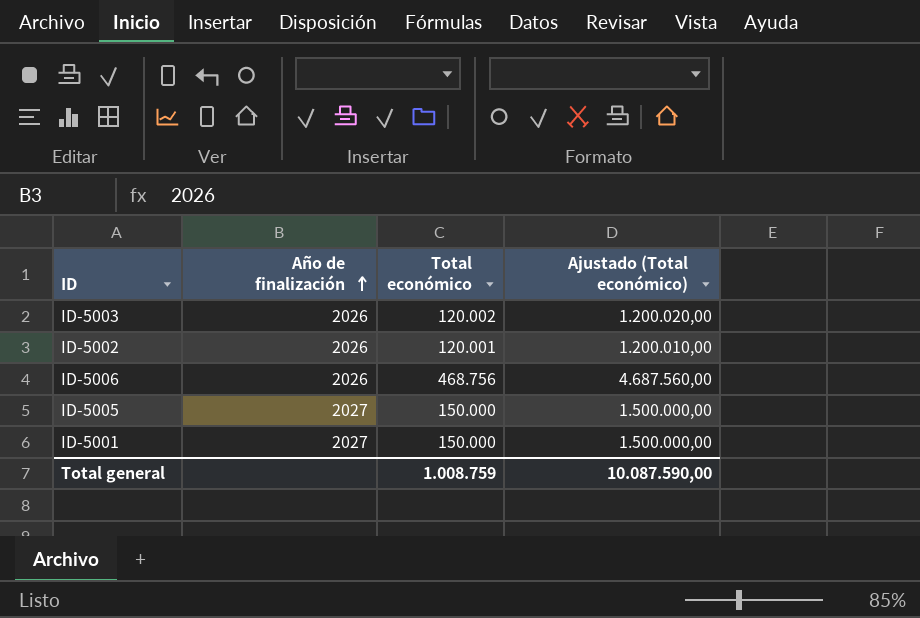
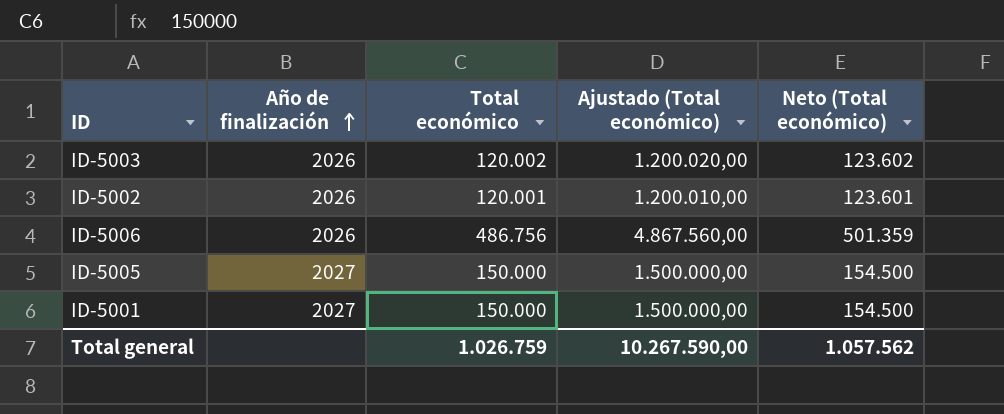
column Neto (Total económico) | formula: none -> [Total económico] * 1,03
ID-5006 | Total económico: 468.756 -> 486.756
ID-5006 | Ajustado (Total económico): 4.687.560,00 -> 4.867.560,00
Total general | Total económico: 1.008.759 -> 1.026.759
Total general | Ajustado (Total económico): 10.087.590,00 -> 10.267.590,00

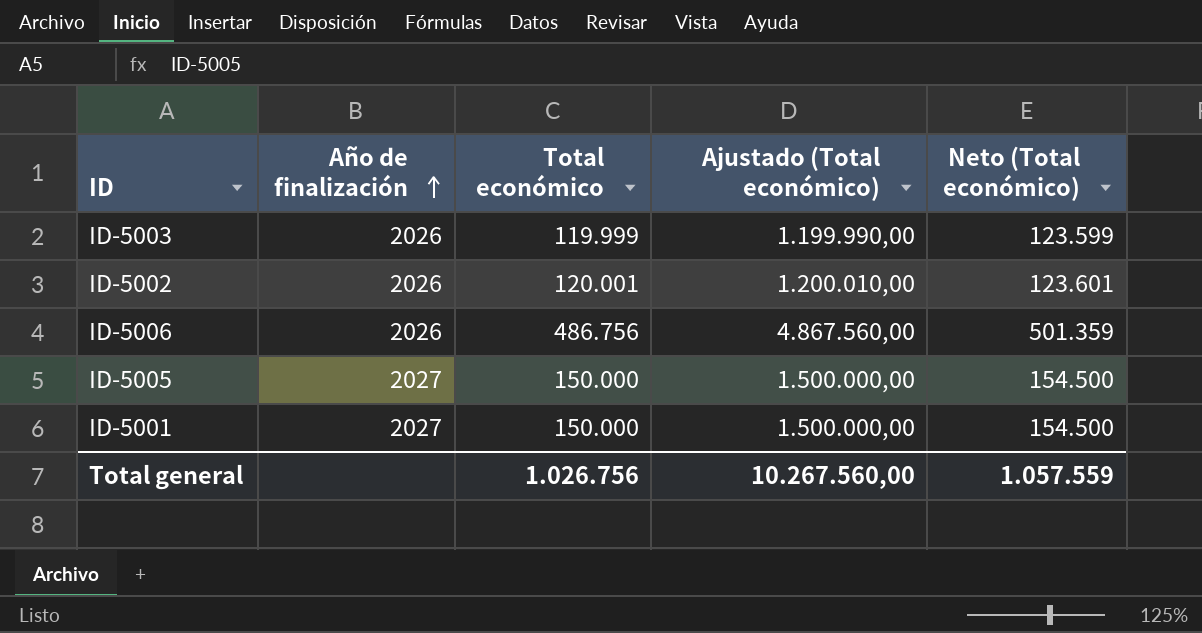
ID-5003 | Total económico: 120.002 -> 119.999
ID-5003 | Ajustado (Total económico): 1.200.020,00 -> 1.199.990,00
ID-5003 | Neto (Total económico): 123.602 -> 123.599
Total general | Total económico: 1.026.759 -> 1.026.756
Total general | Ajustado (Total económico): 10.267.590,00 -> 10.267.560,00
Total general | Neto (Total económico): 1.057.562 -> 1.057.559

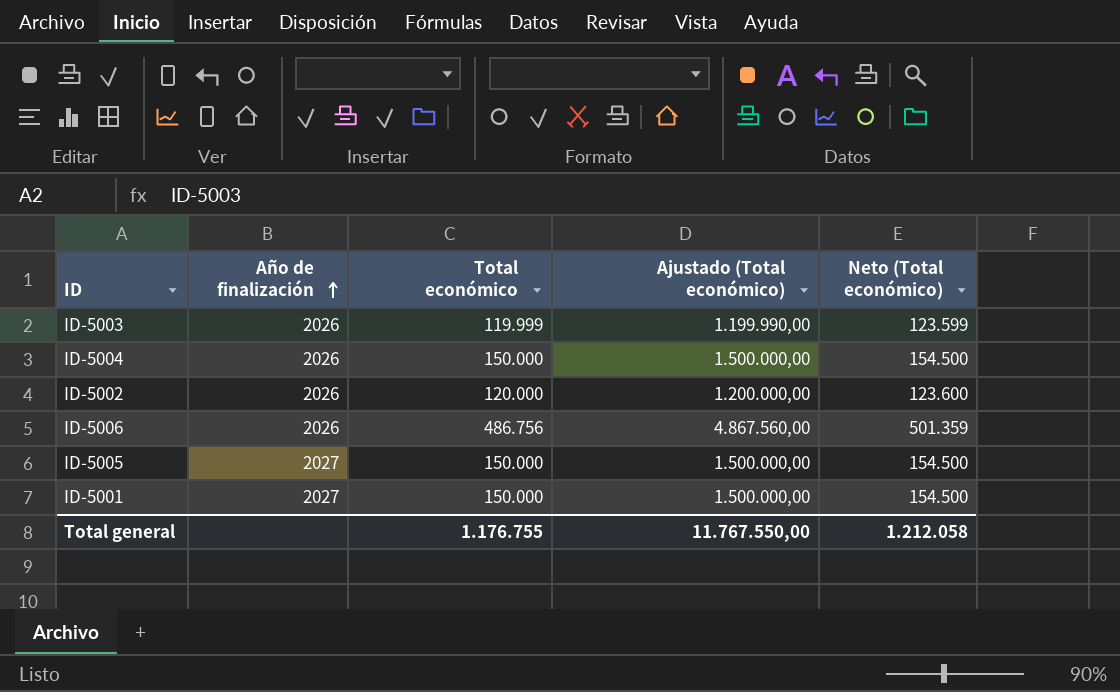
row ID-5004: none -> 2026 | 150.000 | 1.500.000,00 | 154.500
ID-5002 | Total económico: 120.001 -> 120.000
ID-5002 | Ajustado (Total económico): 1.200.010,00 -> 1.200.000,00
ID-5002 | Neto (Total económico): 123.601 -> 123.600
Total general | Total económico: 1.026.756 -> 1.176.755
Total general | Ajustado (Total económico): 10.267.560,00 -> 11.767.550,00
Total general | Neto (Total económico): 1.057.559 -> 1.212.058

